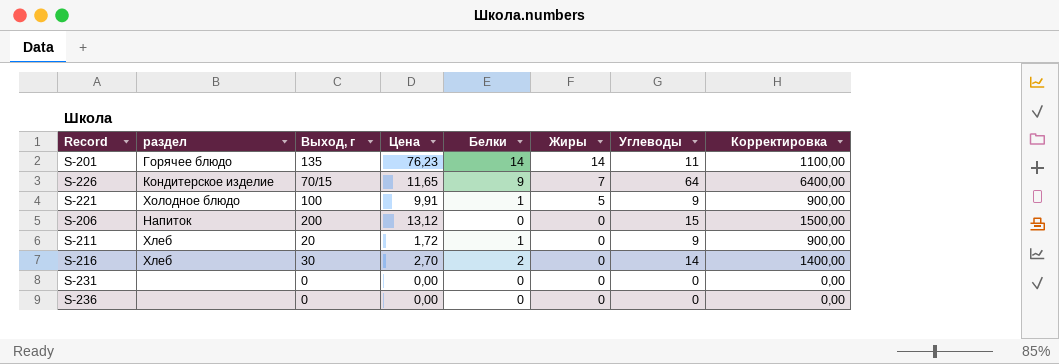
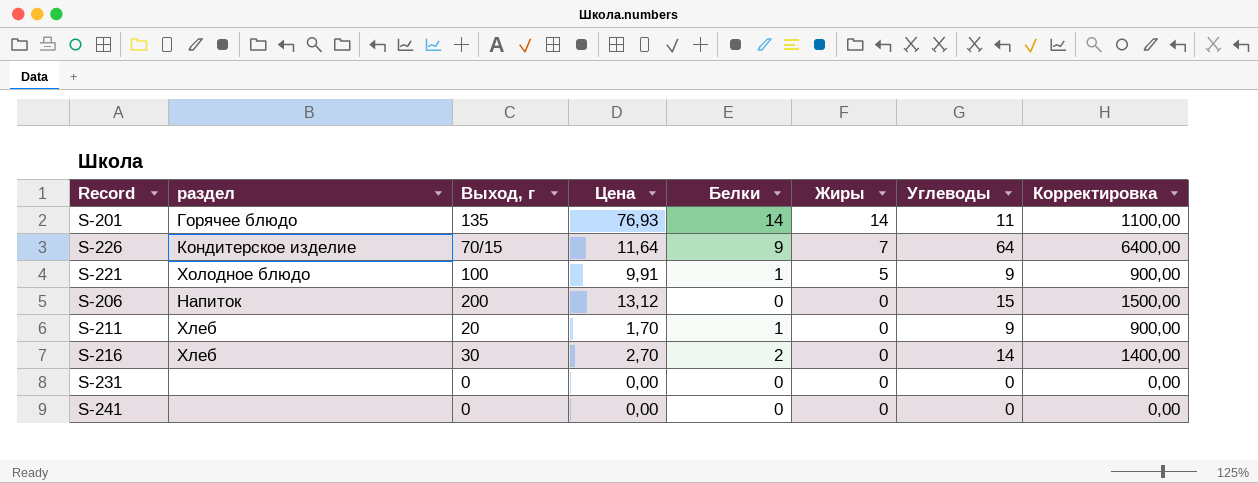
row S-236: none | 0 | 0,00 | 0 | 0 | 0 | 0,00 -> none
S-201 | Цена: 76,23 -> 76,93
S-226 | Цена: 11,65 -> 11,64
S-211 | Цена: 1,72 -> 1,70
row S-241: none -> none | 0 | 0,00 | 0 | 0 | 0 | 0,00

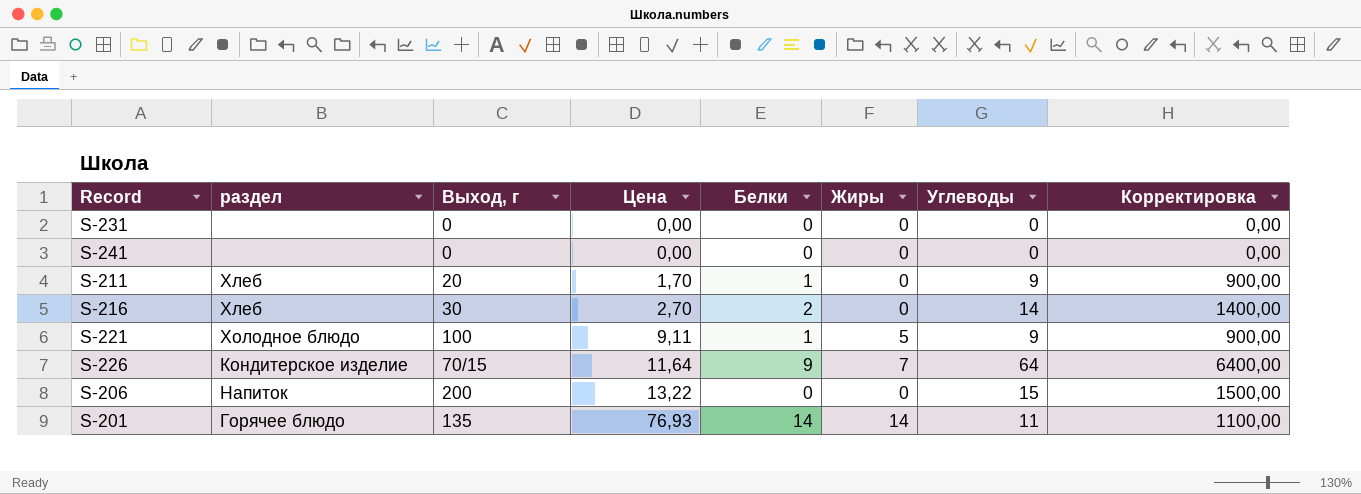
row order: Жиры descending -> Цена ascending
S-221 | Цена: 9,91 -> 9,11
S-206 | Цена: 13,12 -> 13,22

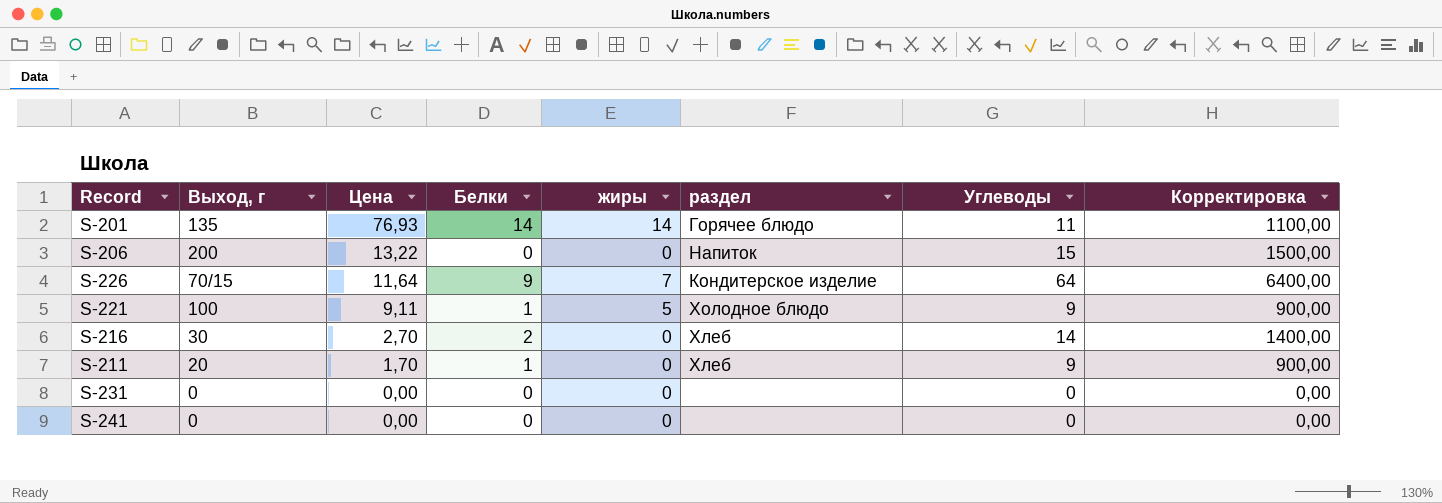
row order: Цена ascending -> Цена descending
column name: Жиры -> жиры
column раздел | position: 2 -> 6

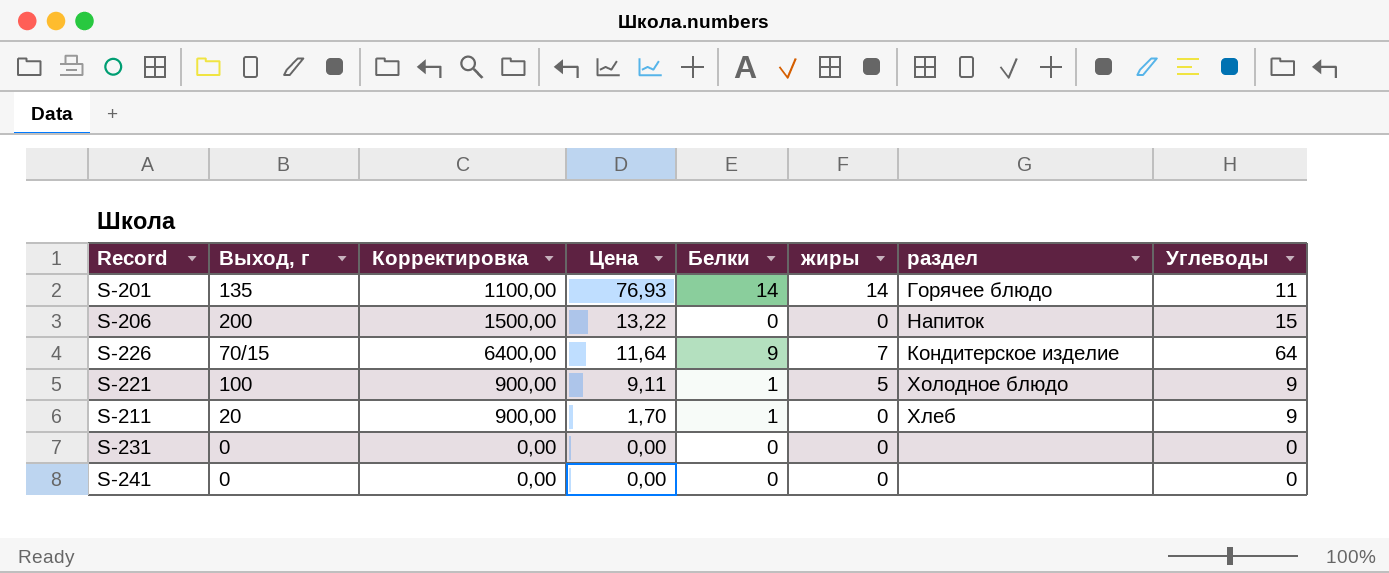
column Корректировка | position: 8 -> 3
row S-216: 30 | 2,70 | 2 | 0 | Хлеб | 14 | 1400,00 -> none

